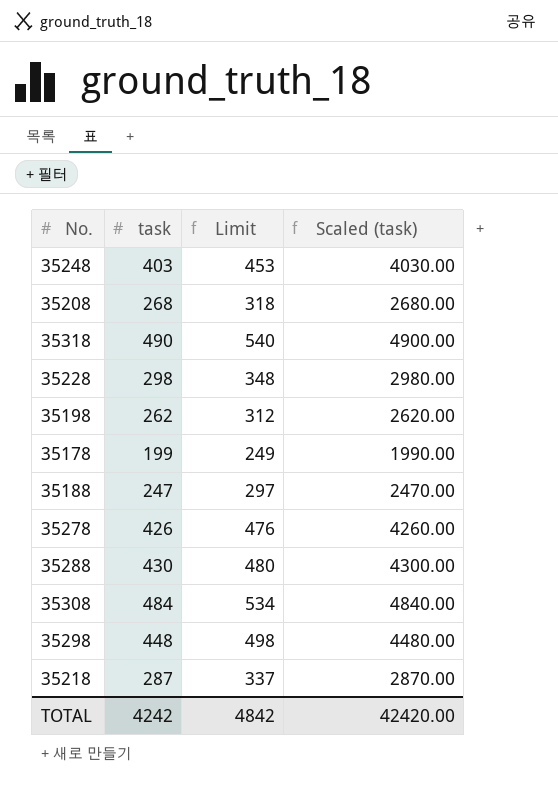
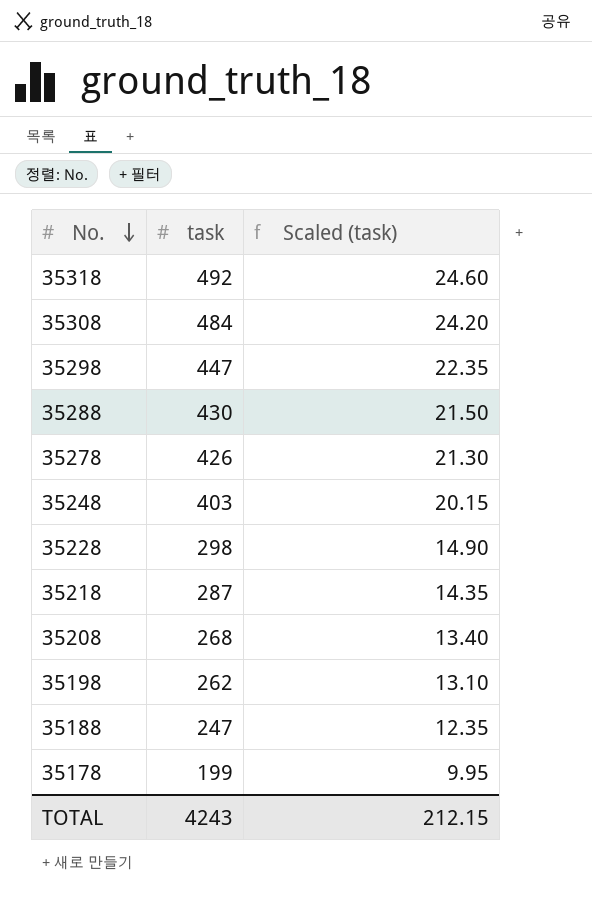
row order: none -> No. descending
column Limit | formula: [task] + 50 -> none
column Scaled (task) | formula: [task] * 10 -> [task] * 0.05
35318 | task: 490 -> 492
35298 | task: 448 -> 447
TOTAL | task: 4242 -> 4243
TOTAL | Scaled (task): 42420.00 -> 212.15

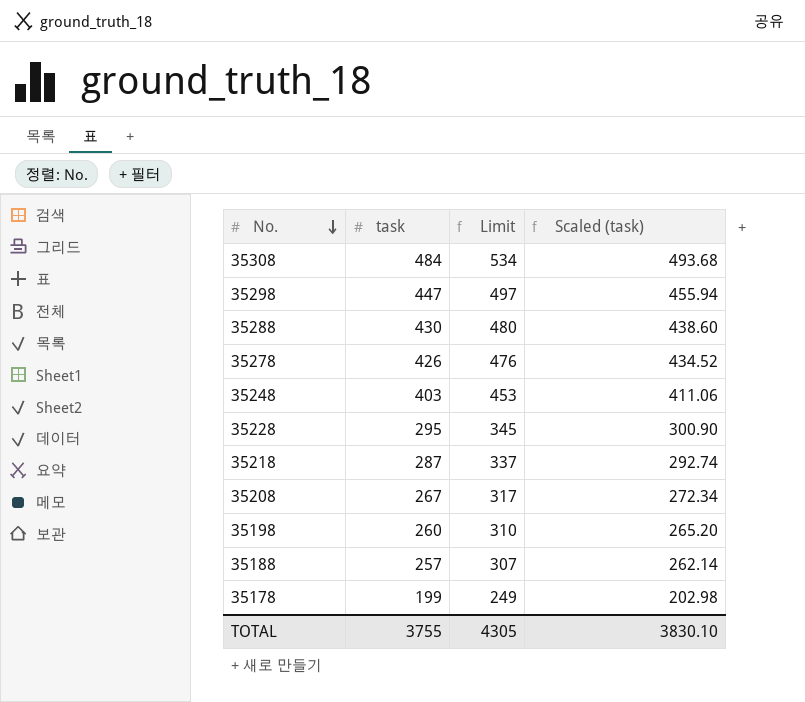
column Limit | formula: none -> [task] + 50
column Scaled (task) | formula: [task] * 0.05 -> [task] * 1.02
row 35318: 492 | 24.60 -> none
35228 | task: 298 -> 295
35208 | task: 268 -> 267
35198 | task: 262 -> 260
35188 | task: 247 -> 257
TOTAL | task: 4243 -> 3755
TOTAL | Scaled (task): 212.15 -> 3830.10

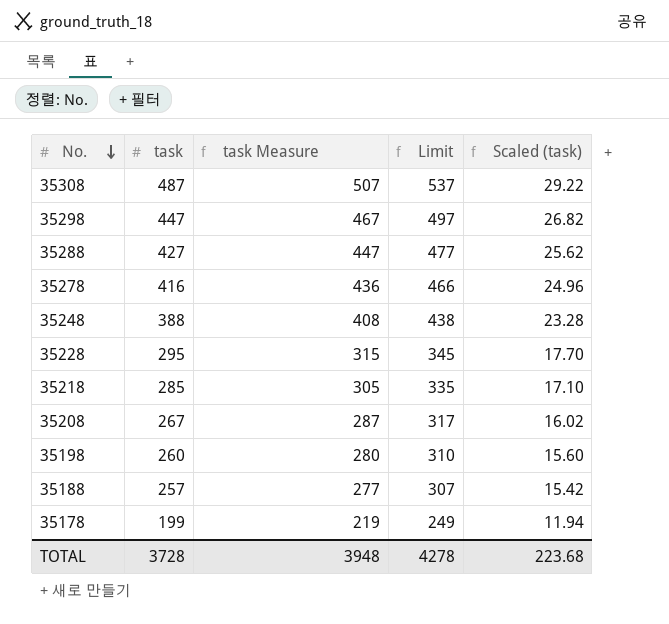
column task Measure | formula: none -> [task] + 20
column Scaled (task) | formula: [task] * 1.02 -> [task] * 0.06
35308 | task: 484 -> 487
35308 | Limit: 534 -> 537
35288 | task: 430 -> 427
35288 | Limit: 480 -> 477
35278 | task: 426 -> 416
35278 | Limit: 476 -> 466
35248 | task: 403 -> 388
35248 | Limit: 453 -> 438
35218 | task: 287 -> 285
35218 | Limit: 337 -> 335
TOTAL | task: 3755 -> 3728
TOTAL | Limit: 4305 -> 4278
TOTAL | Scaled (task): 3830.10 -> 223.68

